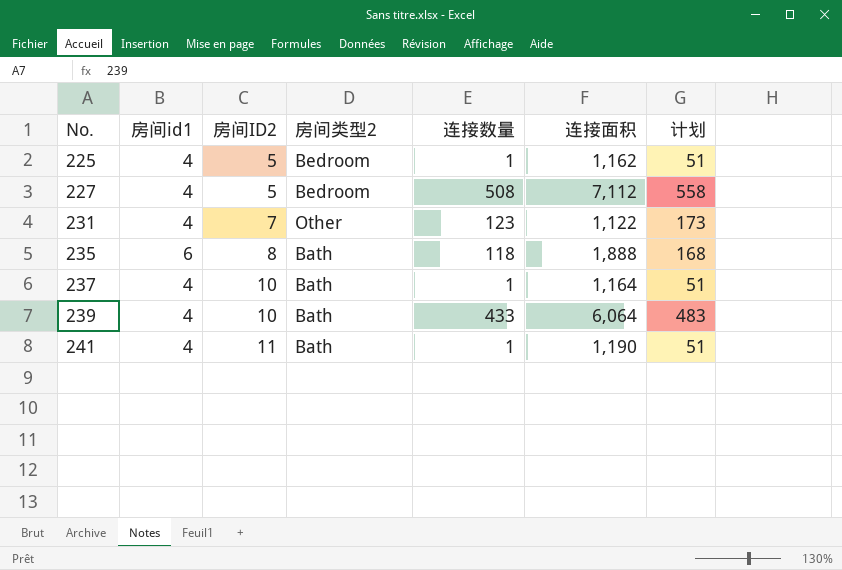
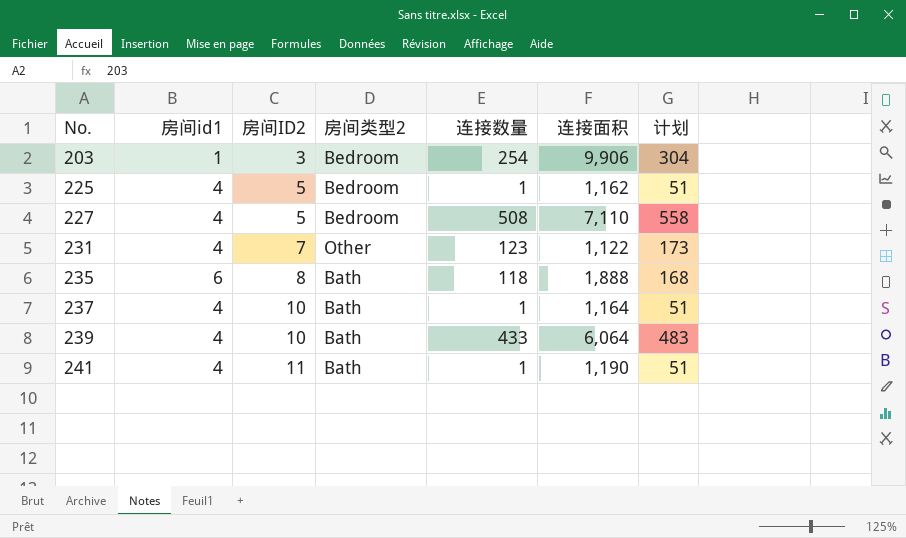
row 203: none -> 1 | 3 | Bedroom | 254 | 9,906 | 304
227 | 连接面积: 7,112 -> 7,110

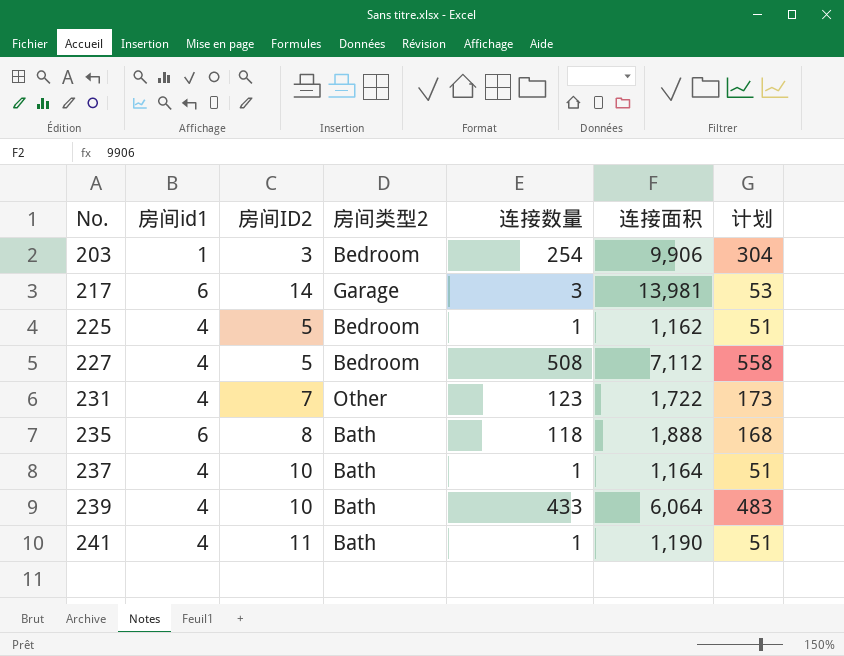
row 217: none -> 6 | 14 | Garage | 3 | 13,981 | 53
227 | 连接面积: 7,110 -> 7,112
231 | 连接面积: 1,122 -> 1,722

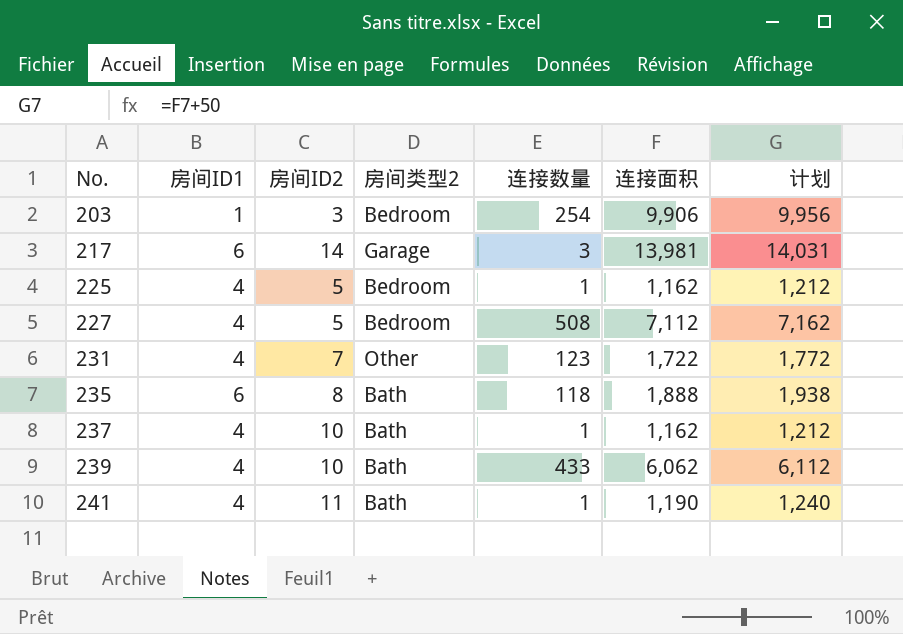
column name: 房间id1 -> 房间ID1
column 计划 | formula: [连接数量] + 50 -> [连接面积] + 50
237 | 连接面积: 1,164 -> 1,162
239 | 连接面积: 6,064 -> 6,062

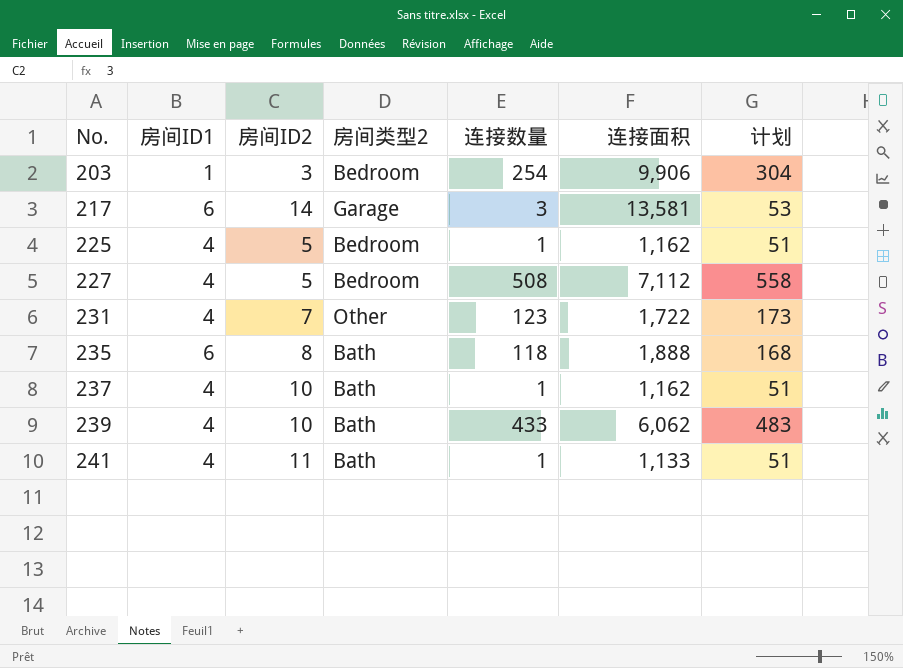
column 计划 | formula: [连接面积] + 50 -> [连接数量] + 50
217 | 连接面积: 13,981 -> 13,581
241 | 连接面积: 1,190 -> 1,133

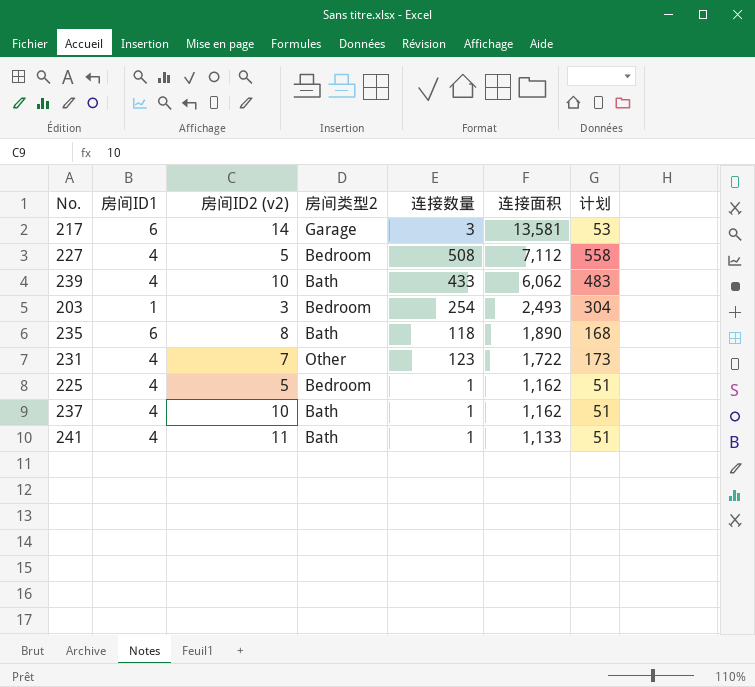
row order: No. ascending -> 连接面积 descending
column name: 房间ID2 -> 房间ID2 (v2)
203 | 连接面积: 9,906 -> 2,493
235 | 连接面积: 1,888 -> 1,890

